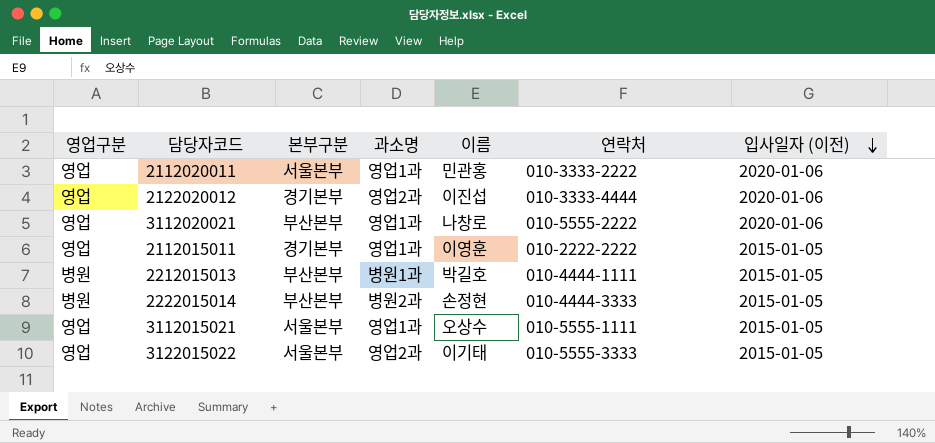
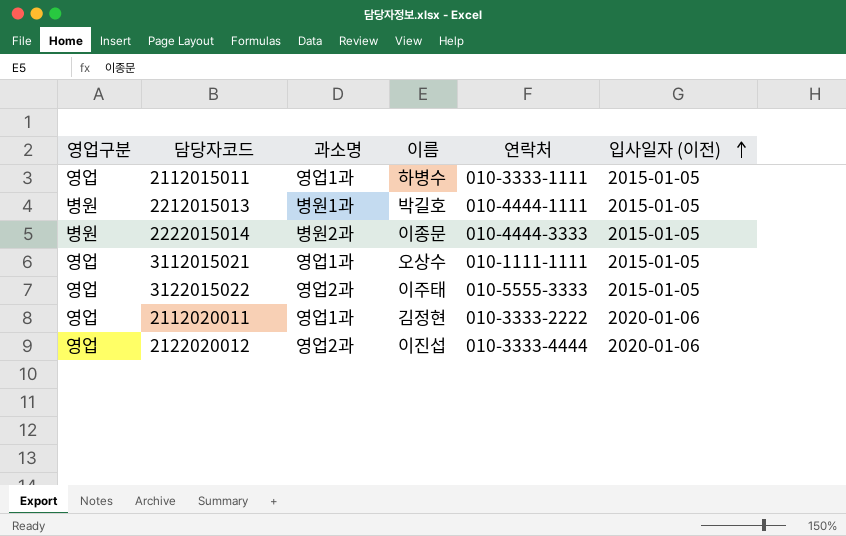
row order: 입사일자 (이전) descending -> 입사일자 (이전) ascending
column 본부구분 | position: 3 -> none
row 3112020021: 영업 | 부산본부 | 영업1과 | 나창로 | 010-5555-2222 | 2020-01-06 -> none
2112015011 | 이름: 이영훈 -> 하병수
2112015011 | 연락처: 010-2222-2222 -> 010-3333-1111
2222015014 | 이름: 손정현 -> 이종문
3112015021 | 연락처: 010-5555-1111 -> 010-1111-1111
3122015022 | 이름: 이기태 -> 이주태
2112020011 | 이름: 민관홍 -> 김정현

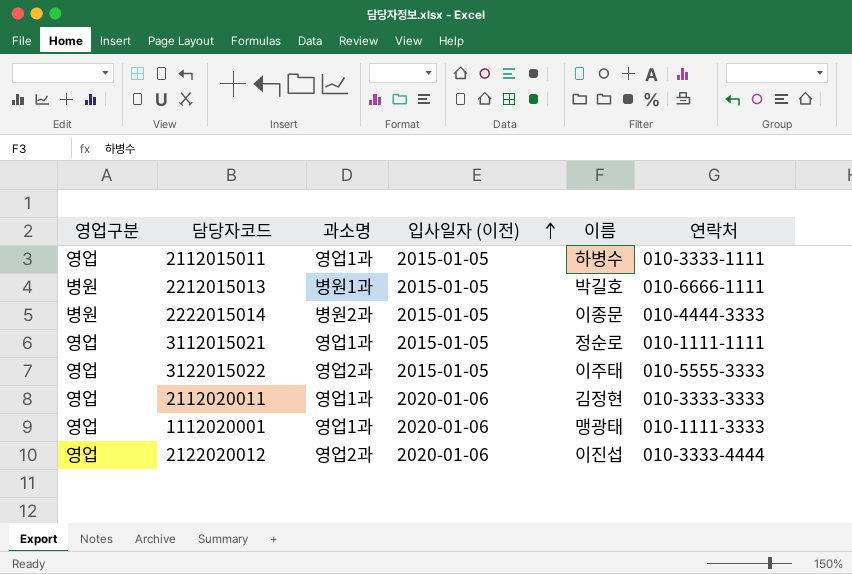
column 입사일자 (이전) | position: 6 -> 4
2212015013 | 연락처: 010-4444-1111 -> 010-6666-1111
3112015021 | 이름: 오상수 -> 정순로
2112020011 | 연락처: 010-3333-2222 -> 010-3333-3333
row 1112020001: none -> 영업 | 영업1과 | 2020-01-06 | 맹광태 | 010-1111-3333

